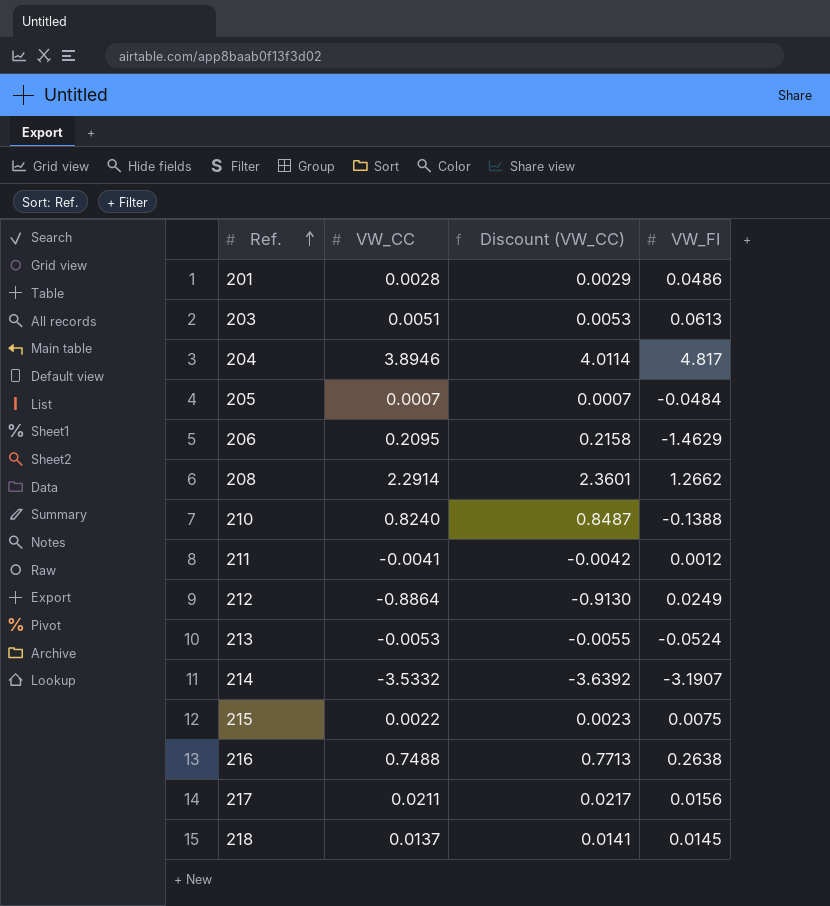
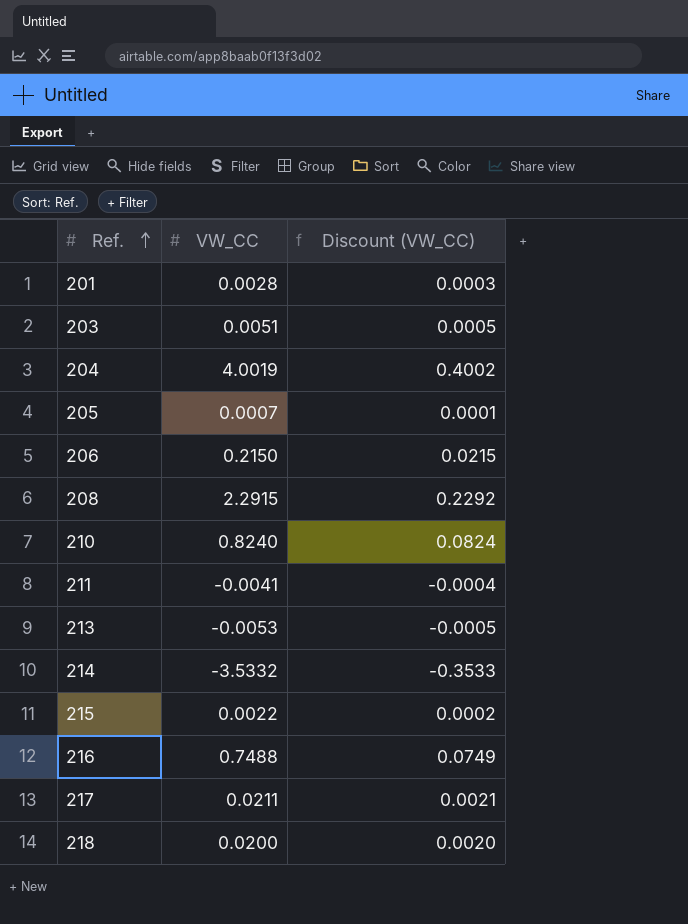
column VW_FI | position: 4 -> none
column Discount (VW_CC) | formula: [VW_CC] * 1.03 -> [VW_CC] * 0.1
row 212: -0.8864 | -0.9130 | 0.0249 -> none
204 | VW_CC: 3.8946 -> 4.0019
206 | VW_CC: 0.2095 -> 0.2150
208 | VW_CC: 2.2914 -> 2.2915
218 | VW_CC: 0.0137 -> 0.0200

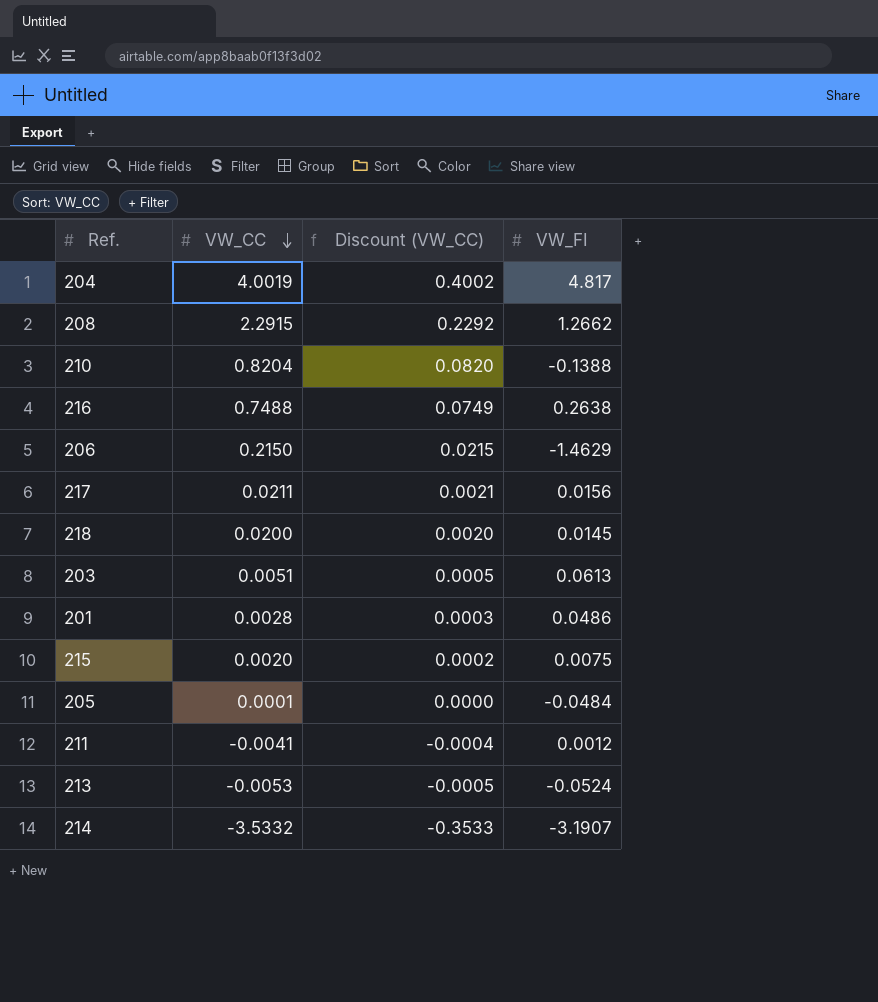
row order: Ref. ascending -> VW_CC descending
column VW_FI | position: none -> 4
210 | VW_CC: 0.8240 -> 0.8204
210 | Discount (VW_CC): 0.0824 -> 0.0820
215 | VW_CC: 0.0022 -> 0.0020
205 | VW_CC: 0.0007 -> 0.0001
205 | Discount (VW_CC): 0.0001 -> 0.0000

